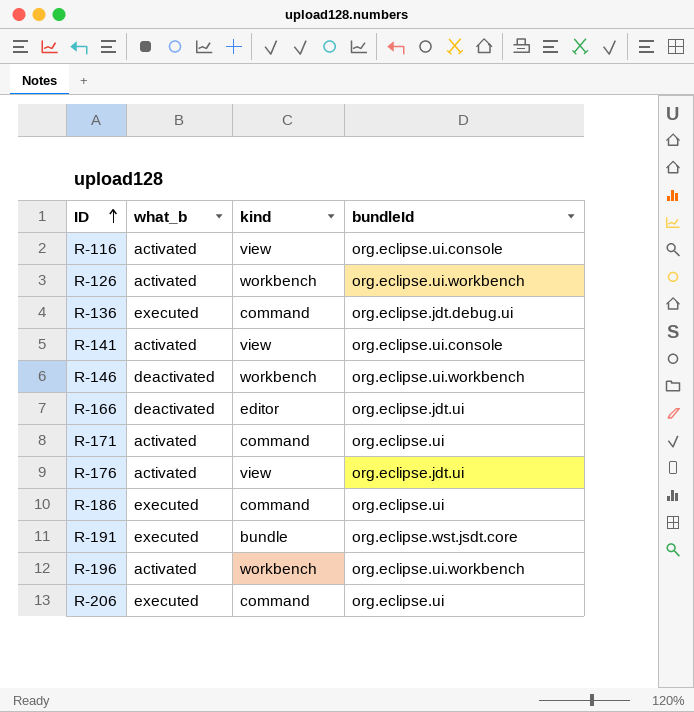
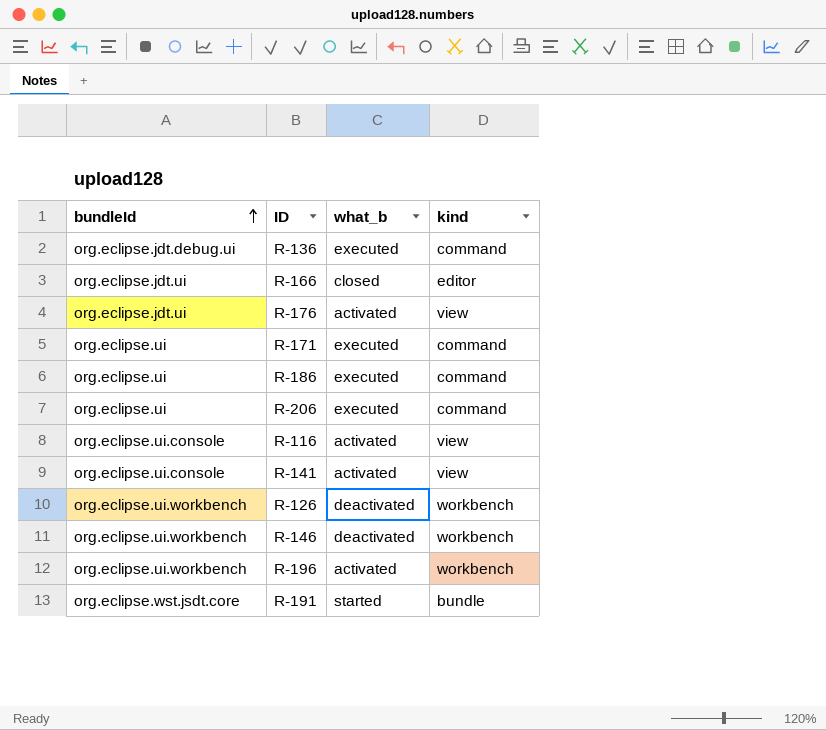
row order: ID ascending -> bundleId ascending
column bundleId | position: 4 -> 1
R-166 | what_b: deactivated -> closed
R-171 | what_b: activated -> executed
R-126 | what_b: activated -> deactivated
R-191 | what_b: executed -> started

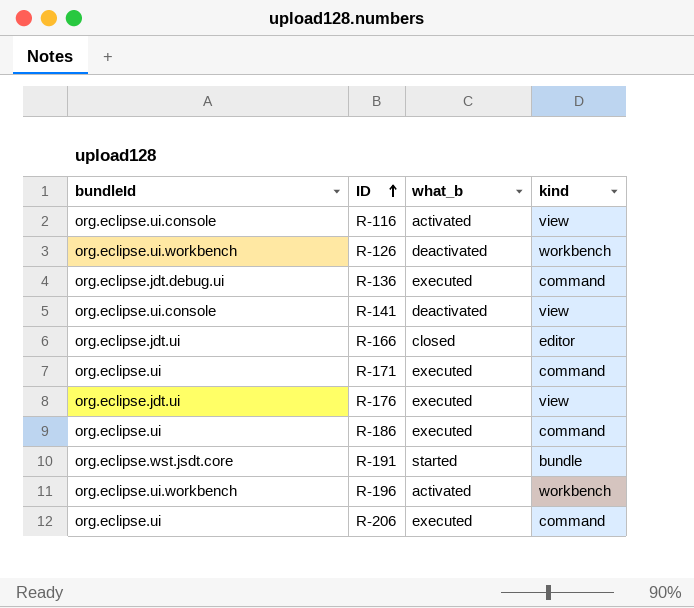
row order: bundleId ascending -> ID ascending
row R-146: org.eclipse.ui.workbench | deactivated | workbench -> none
R-141 | what_b: activated -> deactivated
R-176 | what_b: activated -> executed

